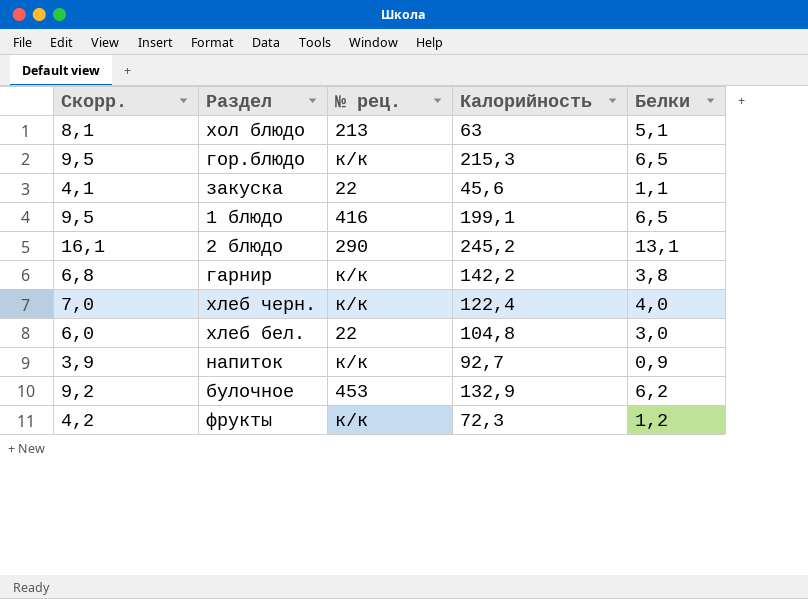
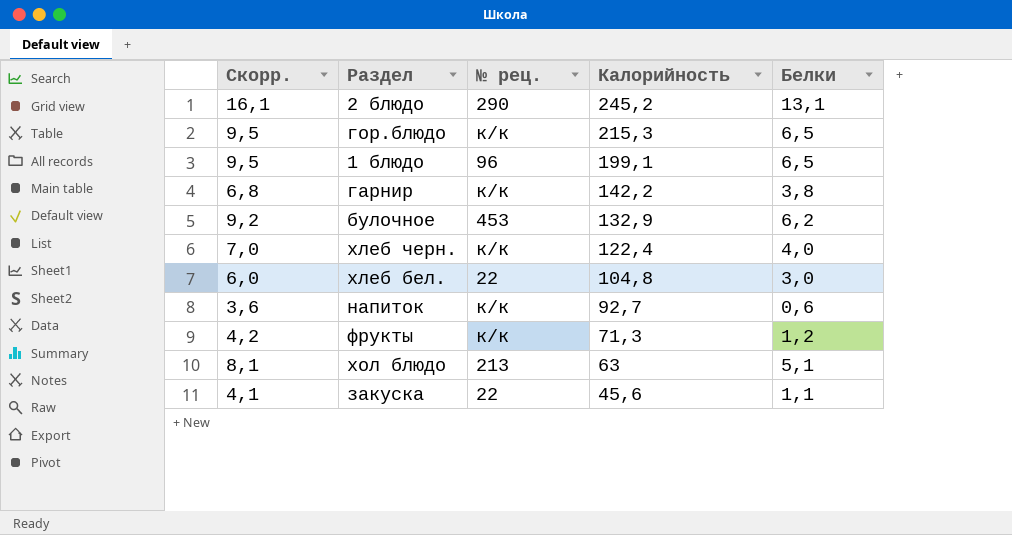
row order: none -> Калорийность descending
1 блюдо | № рец.: 416 -> 96
напиток | Скорр.: 3,9 -> 3,6
напиток | Белки: 0,9 -> 0,6
фрукты | Калорийность: 72,3 -> 71,3

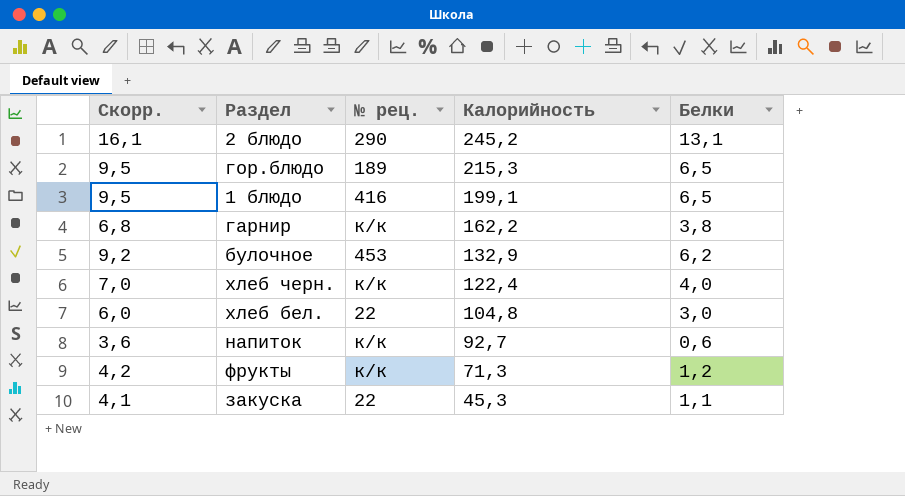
row хол блюдо: 8,1 | 213 | 63 | 5,1 -> none
гор.блюдо | № рец.: к/к -> 189
1 блюдо | № рец.: 96 -> 416
гарнир | Калорийность: 142,2 -> 162,2
закуска | Калорийность: 45,6 -> 45,3

